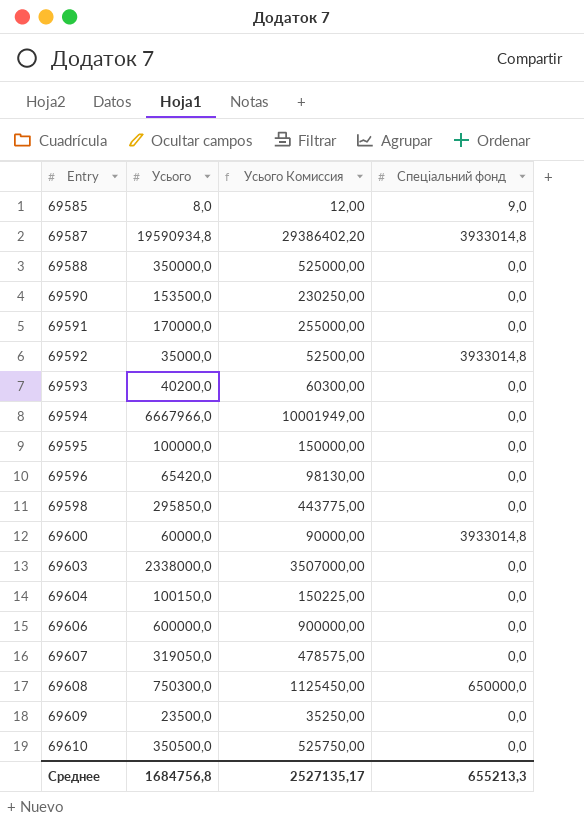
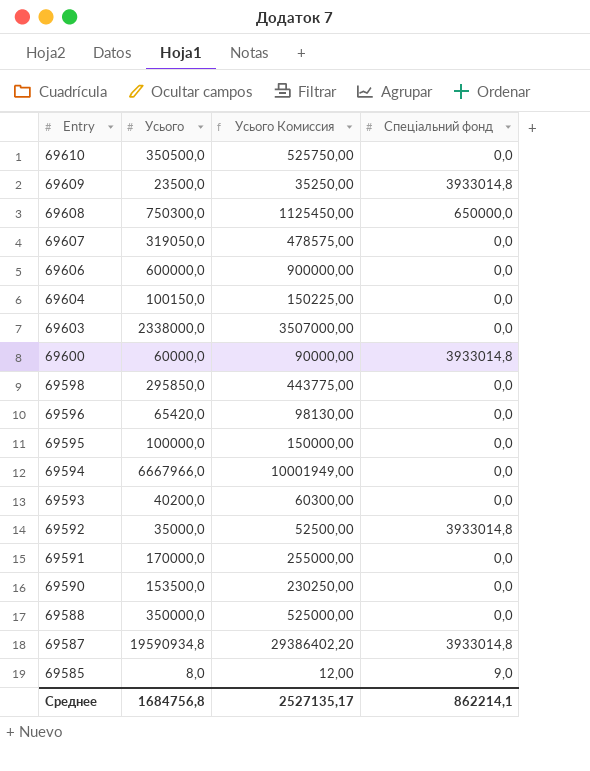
row order: Entry ascending -> Entry descending
69609 | Спеціальний фонд: 0,0 -> 3933014,8
Среднее | Спеціальний фонд: 655213,3 -> 862214,1

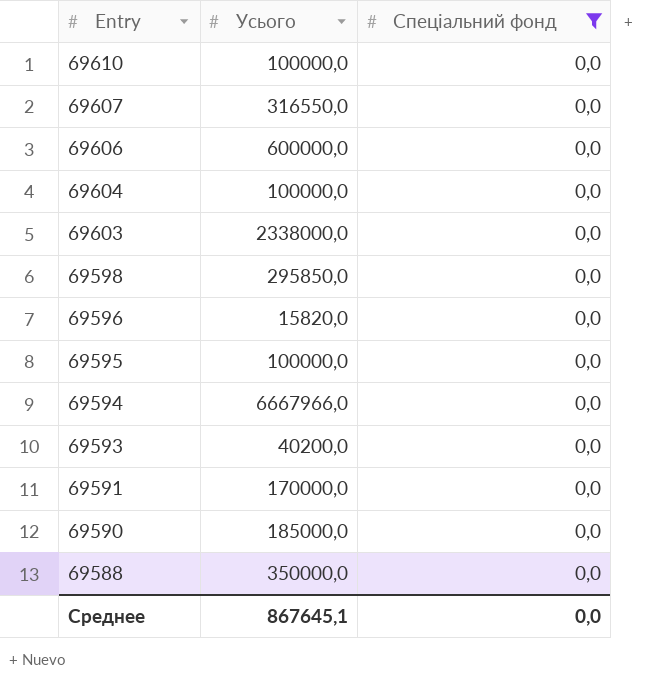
filter: none -> Спеціальний фонд = 0,0
column Усього Комиссия | formula: [Усього] * 1,5 -> none
69610 | Усього: 350500,0 -> 100000,0
69607 | Усього: 319050,0 -> 316550,0
69604 | Усього: 100150,0 -> 100000,0
69596 | Усього: 65420,0 -> 15820,0
69590 | Усього: 153500,0 -> 185000,0
Среднее | Усього: 1684756,8 -> 867645,1
Среднее | Спеціальний фонд: 862214,1 -> 0,0

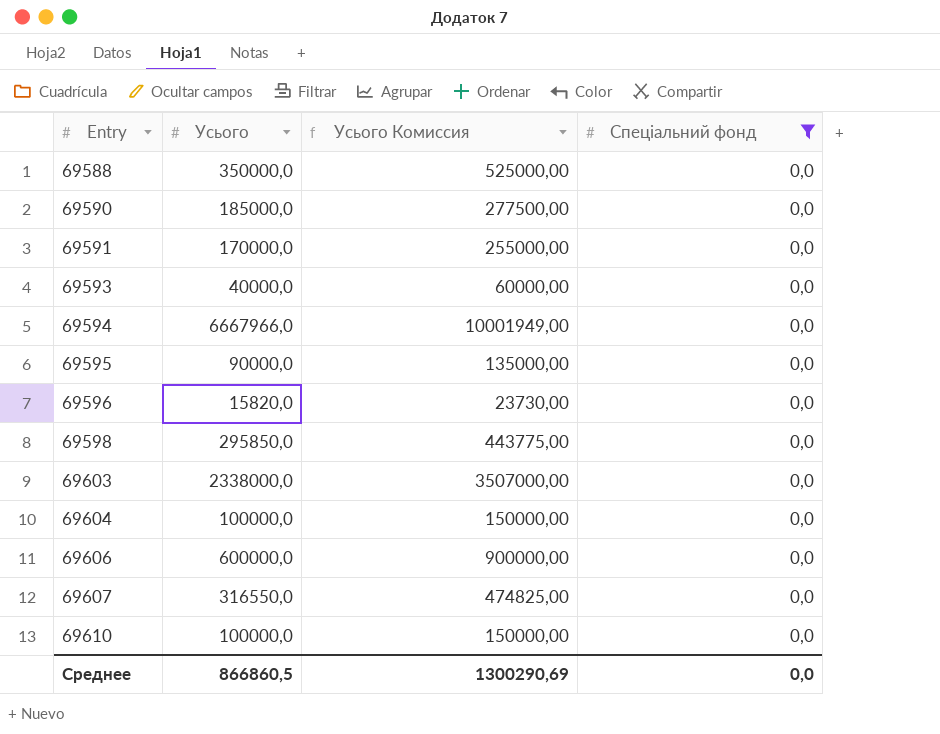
row order: Entry descending -> Entry ascending
column Усього Комиссия | formula: none -> [Усього] * 1,5
69593 | Усього: 40200,0 -> 40000,0
69595 | Усього: 100000,0 -> 90000,0
Среднее | Усього: 867645,1 -> 866860,5

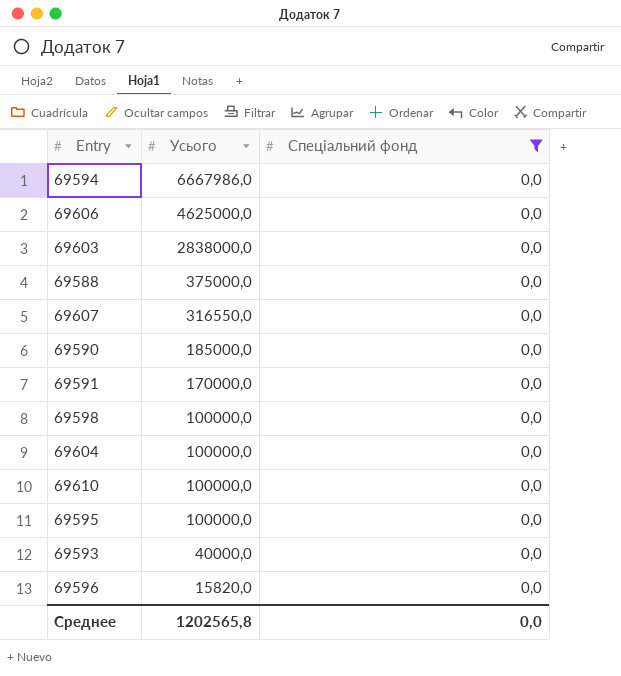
row order: Entry ascending -> Усього descending
column Усього Комиссия | formula: [Усього] * 1,5 -> none
69594 | Усього: 6667966,0 -> 6667986,0
69606 | Усього: 600000,0 -> 4625000,0
69603 | Усього: 2338000,0 -> 2838000,0
69588 | Усього: 350000,0 -> 375000,0
69598 | Усього: 295850,0 -> 100000,0
69595 | Усього: 90000,0 -> 100000,0
Среднее | Усього: 866860,5 -> 1202565,8

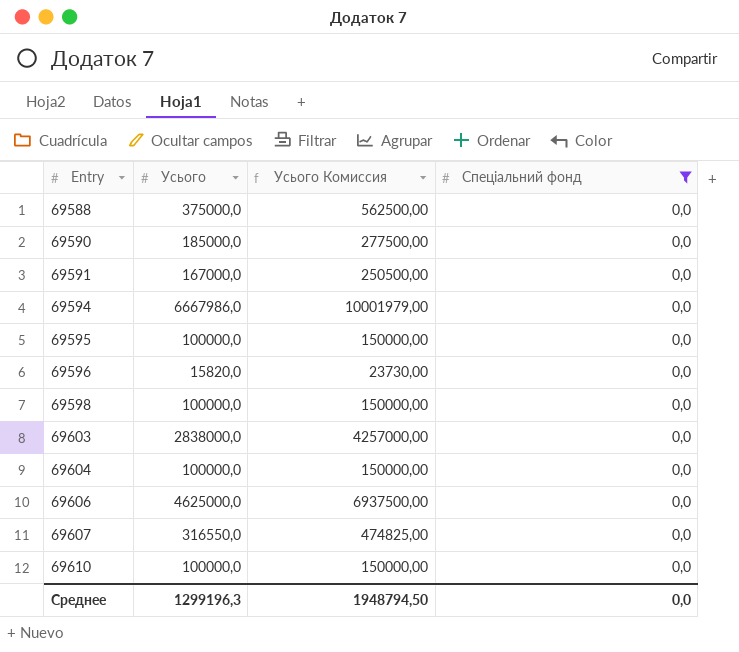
row order: Усього descending -> Entry ascending
column Усього Комиссия | formula: none -> [Усього] * 1,5
row 69593: 40000,0 | 0,0 -> none
69591 | Усього: 170000,0 -> 167000,0
Среднее | Усього: 1202565,8 -> 1299196,3

